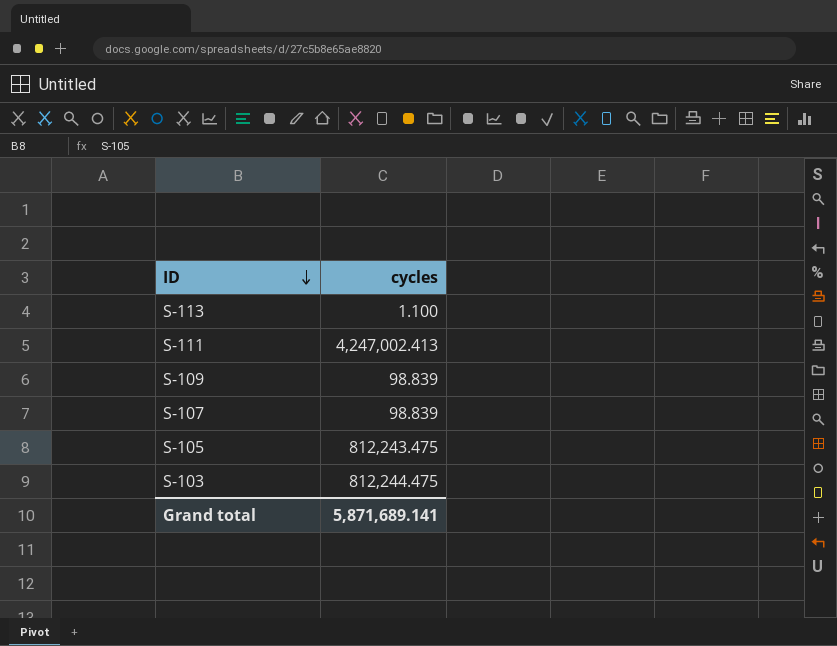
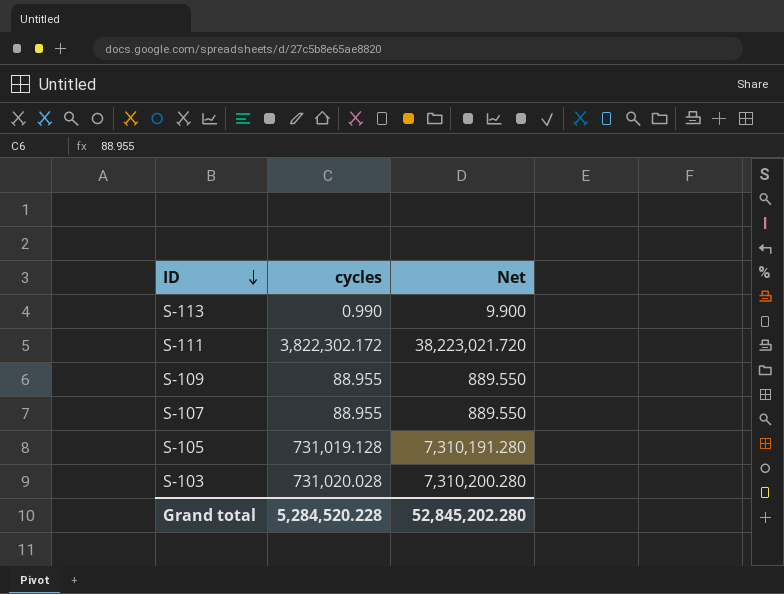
column Net | formula: none -> [cycles] * 10
S-113 | cycles: 1.100 -> 0.990
S-111 | cycles: 4,247,002.413 -> 3,822,302.172
S-109 | cycles: 98.839 -> 88.955
S-107 | cycles: 98.839 -> 88.955
S-105 | cycles: 812,243.475 -> 731,019.128
S-103 | cycles: 812,244.475 -> 731,020.028
Grand total | cycles: 5,871,689.141 -> 5,284,520.228

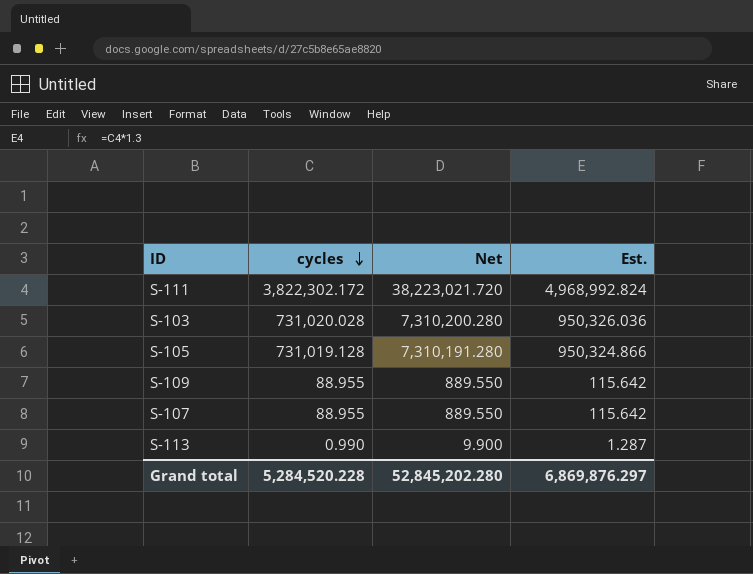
row order: ID descending -> cycles descending
column Est. | formula: none -> [cycles] * 1.3

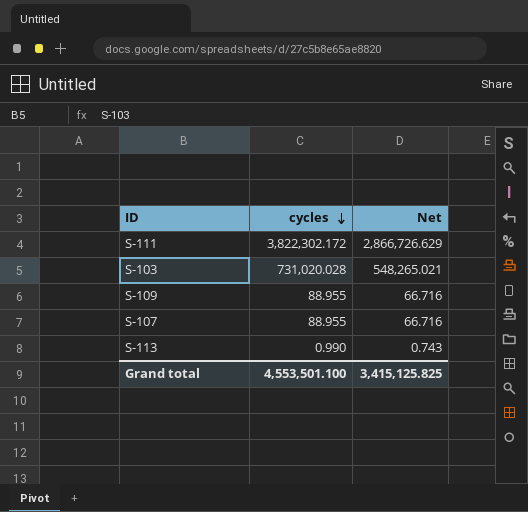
column Est. | formula: [cycles] * 1.3 -> none
column Net | formula: [cycles] * 10 -> [cycles] * 0.75
row S-105: 731,019.128 | 7,310,191.280 | 950,324.866 -> none
Grand total | cycles: 5,284,520.228 -> 4,553,501.100
Grand total | Net: 52,845,202.280 -> 3,415,125.825

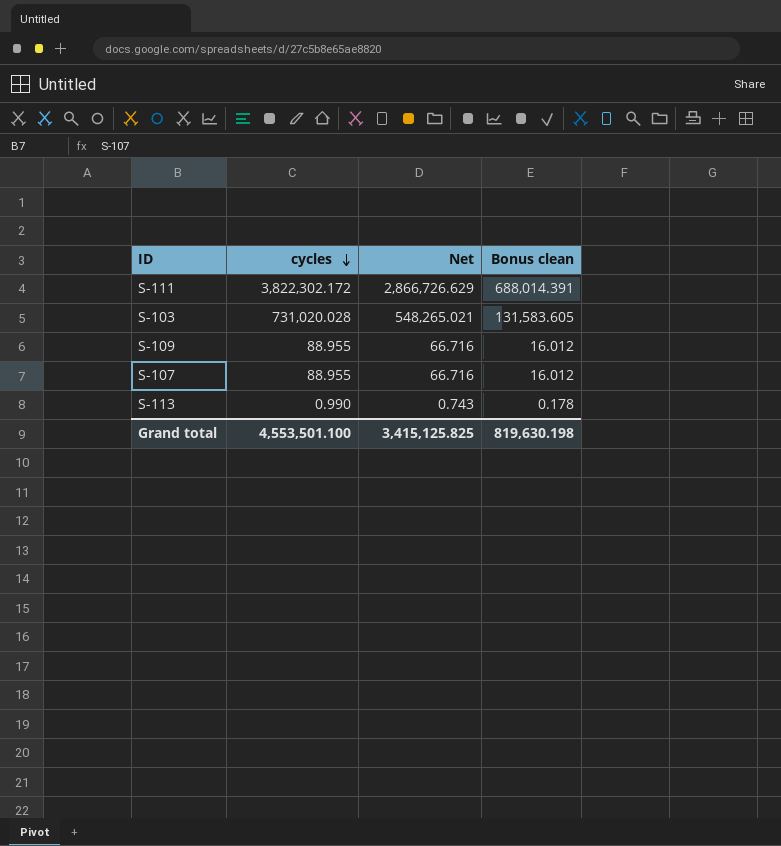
column Bonus clean | formula: none -> [cycles] * 0.18

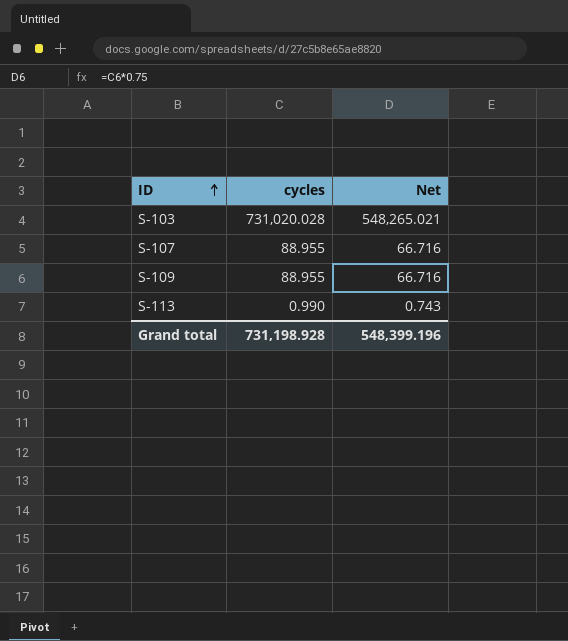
row order: cycles descending -> ID ascending
column Bonus clean | formula: [cycles] * 0.18 -> none
row S-111: 3,822,302.172 | 2,866,726.629 | 688,014.391 -> none
Grand total | cycles: 4,553,501.100 -> 731,198.928
Grand total | Net: 3,415,125.825 -> 548,399.196

